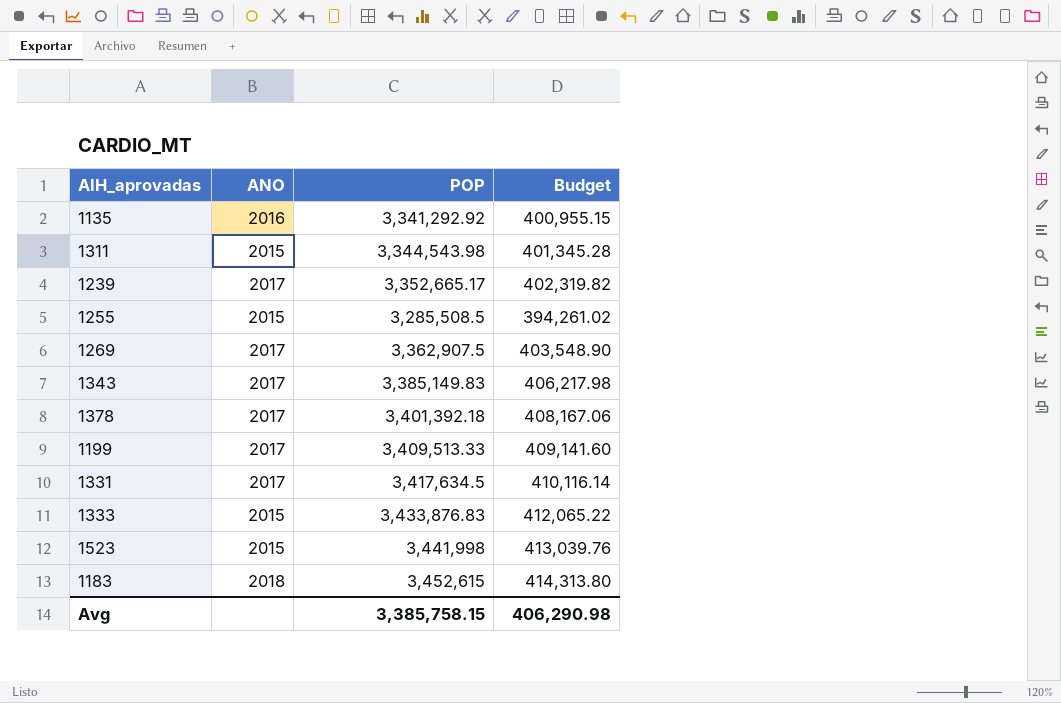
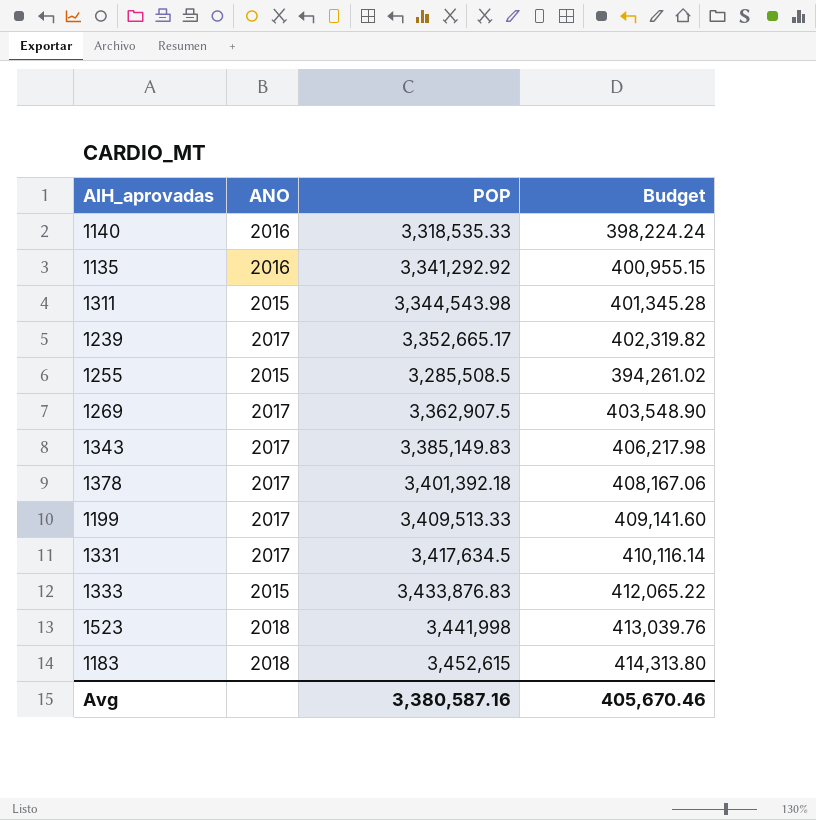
row 1140: none -> 2016 | 3,318,535.33 | 398,224.24
1523 | ANO: 2015 -> 2018
Avg | POP: 3,385,758.15 -> 3,380,587.16
Avg | Budget: 406,290.98 -> 405,670.46

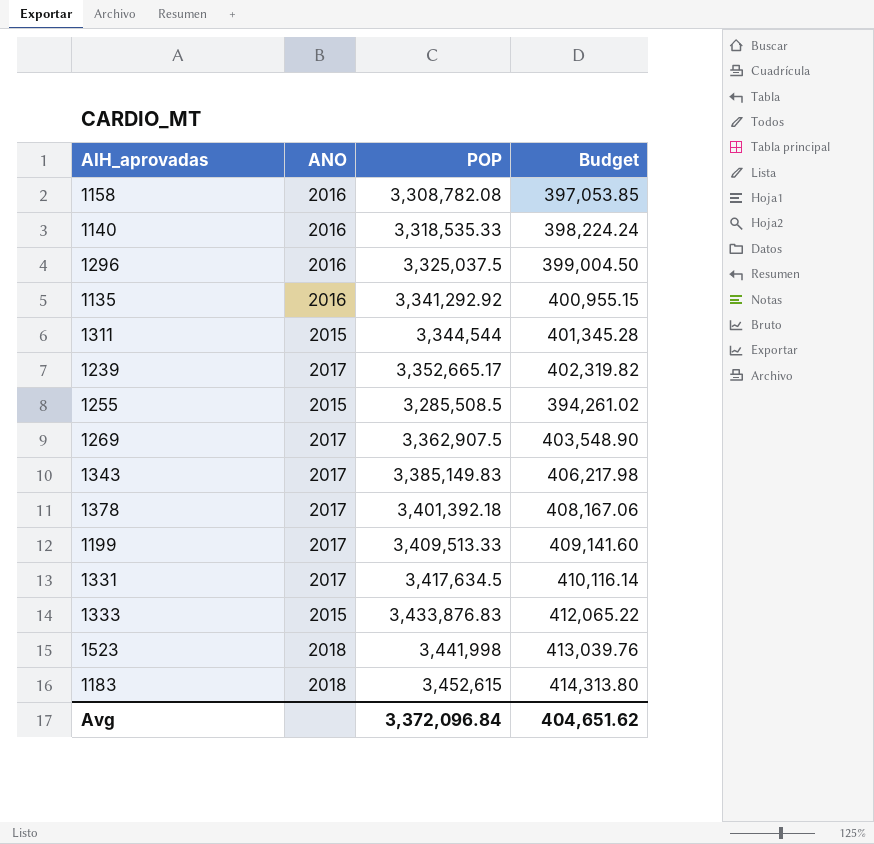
row 1158: none -> 2016 | 3,308,782.08 | 397,053.85
row 1296: none -> 2016 | 3,325,037.5 | 399,004.50
1311 | POP: 3,344,543.98 -> 3,344,544
Avg | POP: 3,380,587.16 -> 3,372,096.84
Avg | Budget: 405,670.46 -> 404,651.62

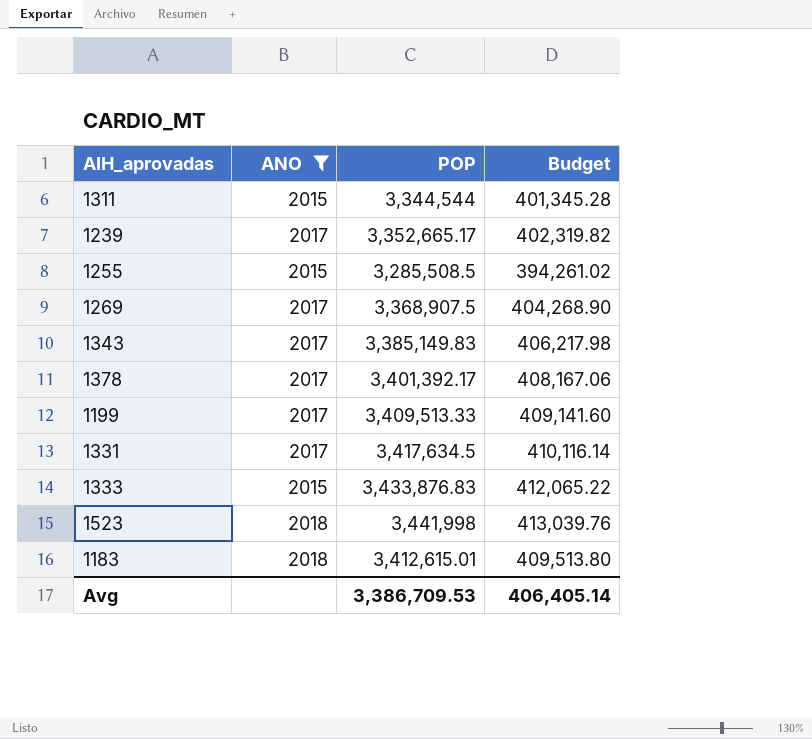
filter: none -> ANO != 2016
1269 | POP: 3,362,907.5 -> 3,368,907.5
1269 | Budget: 403,548.90 -> 404,268.90
1378 | POP: 3,401,392.18 -> 3,401,392.17
1183 | POP: 3,452,615 -> 3,412,615.01
1183 | Budget: 414,313.80 -> 409,513.80
Avg | POP: 3,372,096.84 -> 3,386,709.53
Avg | Budget: 404,651.62 -> 406,405.14

